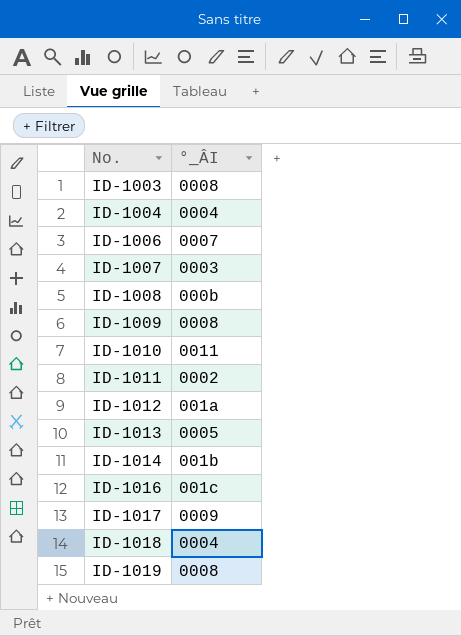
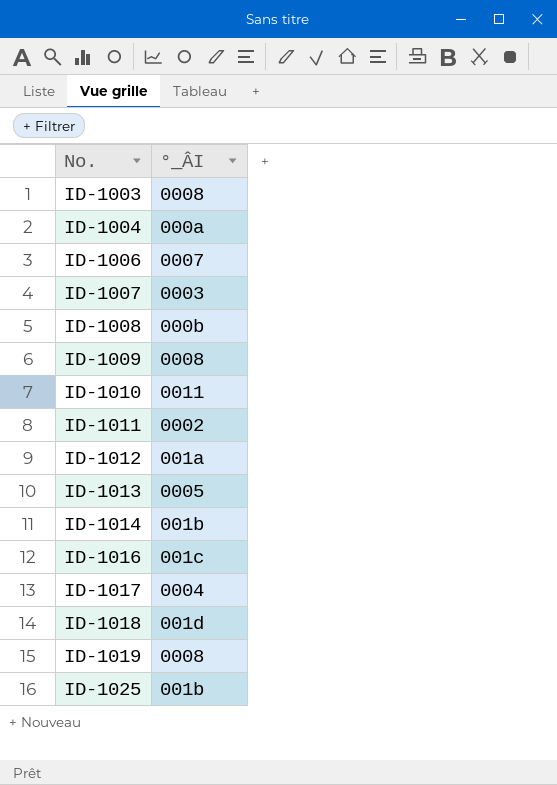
ID-1004 | °_ÂI: 0004 -> 000a
ID-1017 | °_ÂI: 0009 -> 0004
ID-1018 | °_ÂI: 0004 -> 001d
row ID-1025: none -> 001b

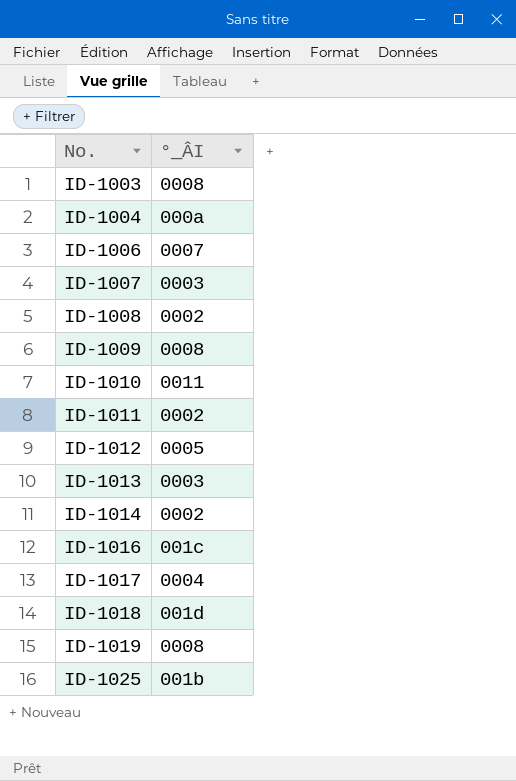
ID-1008 | °_ÂI: 000b -> 0002
ID-1012 | °_ÂI: 001a -> 0005
ID-1013 | °_ÂI: 0005 -> 0003
ID-1014 | °_ÂI: 001b -> 0002

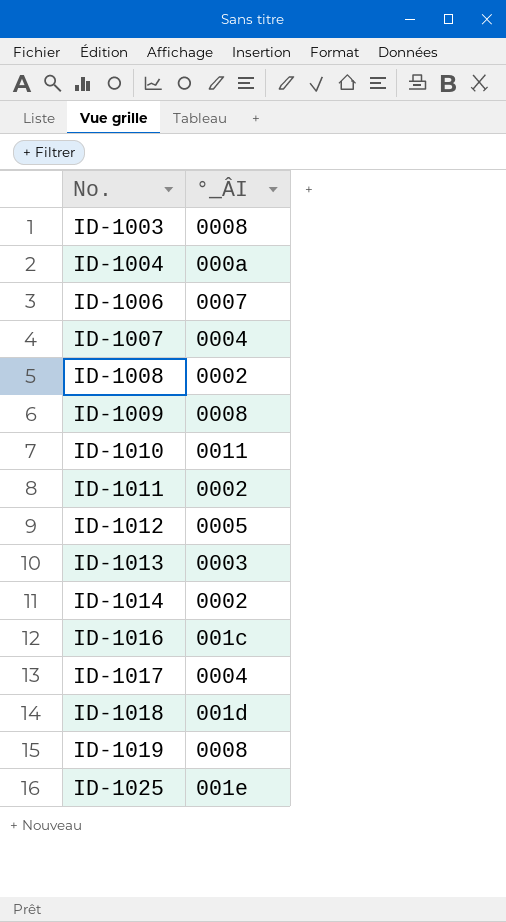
ID-1007 | °_ÂI: 0003 -> 0004
ID-1025 | °_ÂI: 001b -> 001e

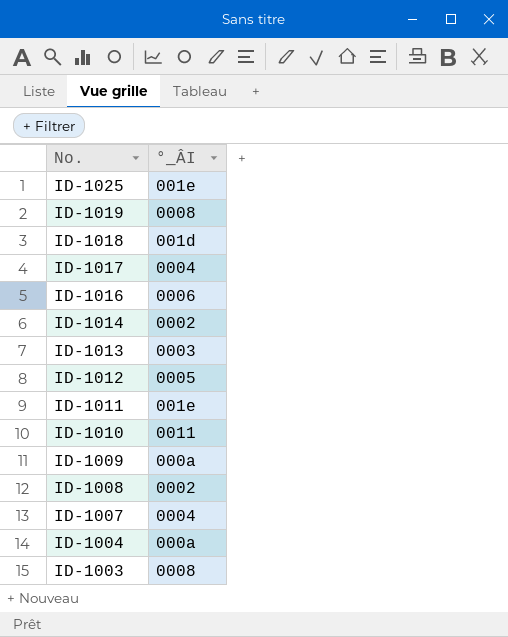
row order: No. ascending -> No. descending
row ID-1006: 0007 -> none
ID-1016 | °_ÂI: 001c -> 0006
ID-1011 | °_ÂI: 0002 -> 001e
ID-1009 | °_ÂI: 0008 -> 000a

